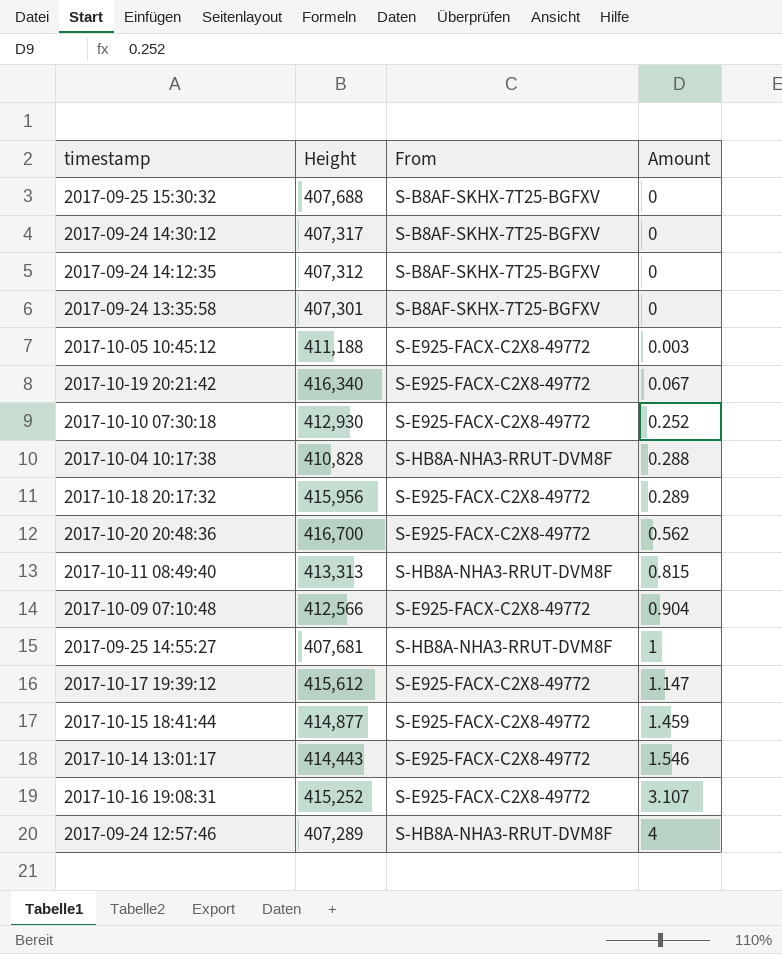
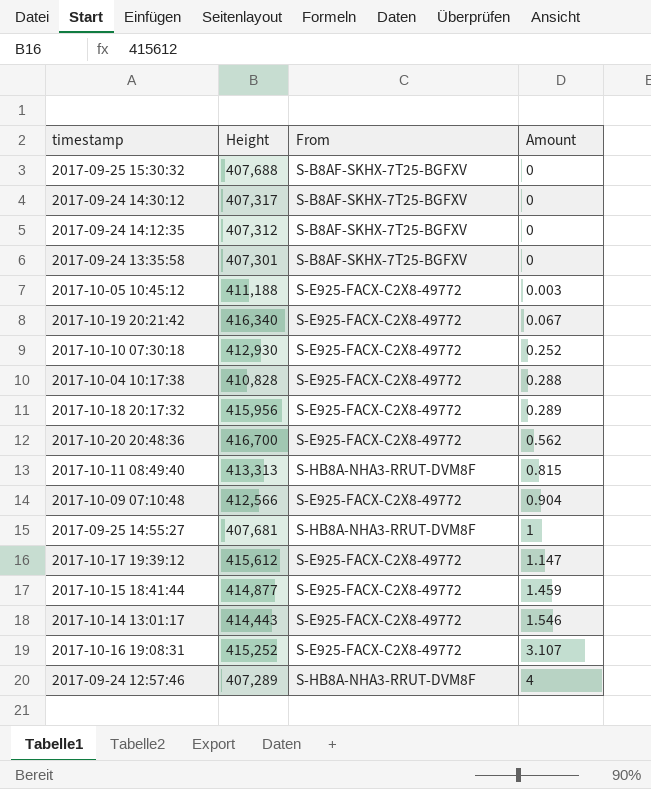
2017-10-04 10:17:38 | From: S-HB8A-NHA3-RRUT-DVM8F -> S-E925-FACX-C2X8-49772

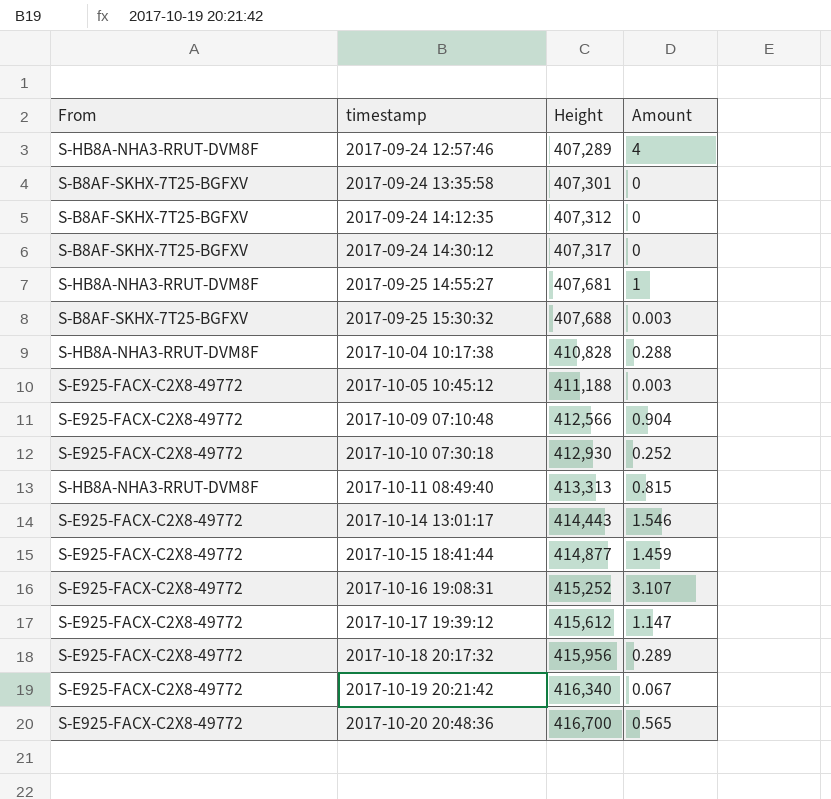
row order: Amount ascending -> timestamp ascending
column From | position: 3 -> 1
2017-09-25 15:30:32 | Amount: 0 -> 0.003
2017-10-04 10:17:38 | From: S-E925-FACX-C2X8-49772 -> S-HB8A-NHA3-RRUT-DVM8F
2017-10-20 20:48:36 | Amount: 0.562 -> 0.565

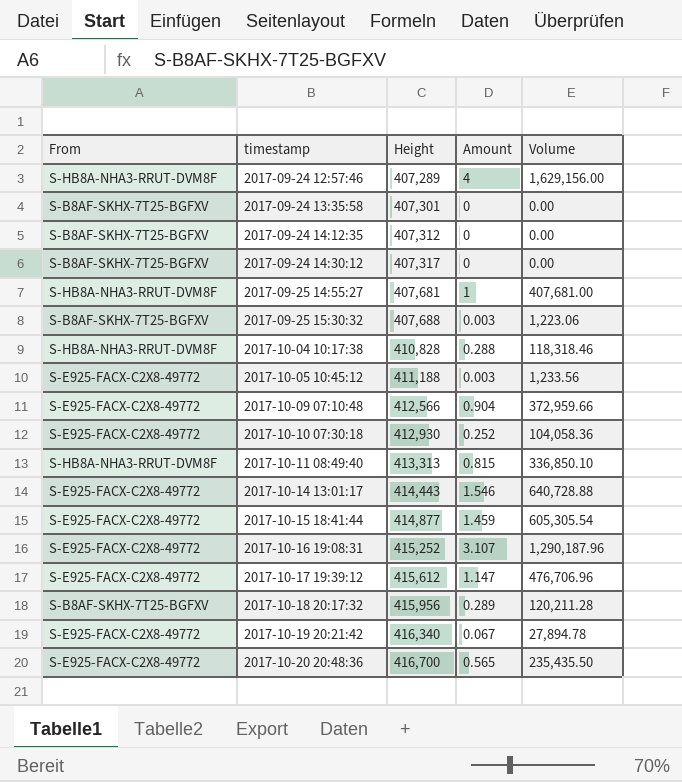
column Volume | formula: none -> [Height] * [Amount]
2017-10-18 20:17:32 | From: S-E925-FACX-C2X8-49772 -> S-B8AF-SKHX-7T25-BGFXV

